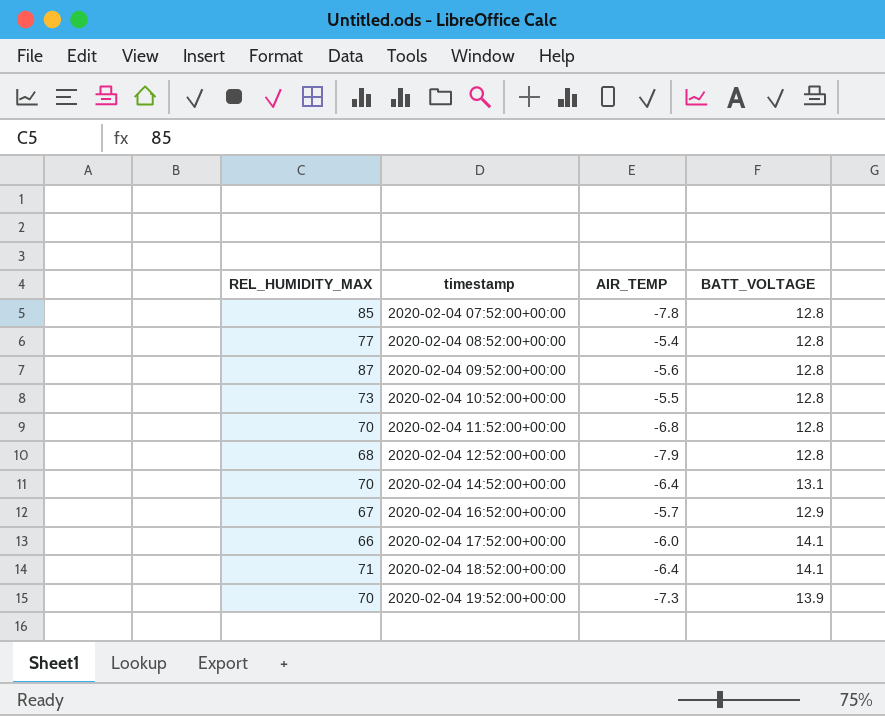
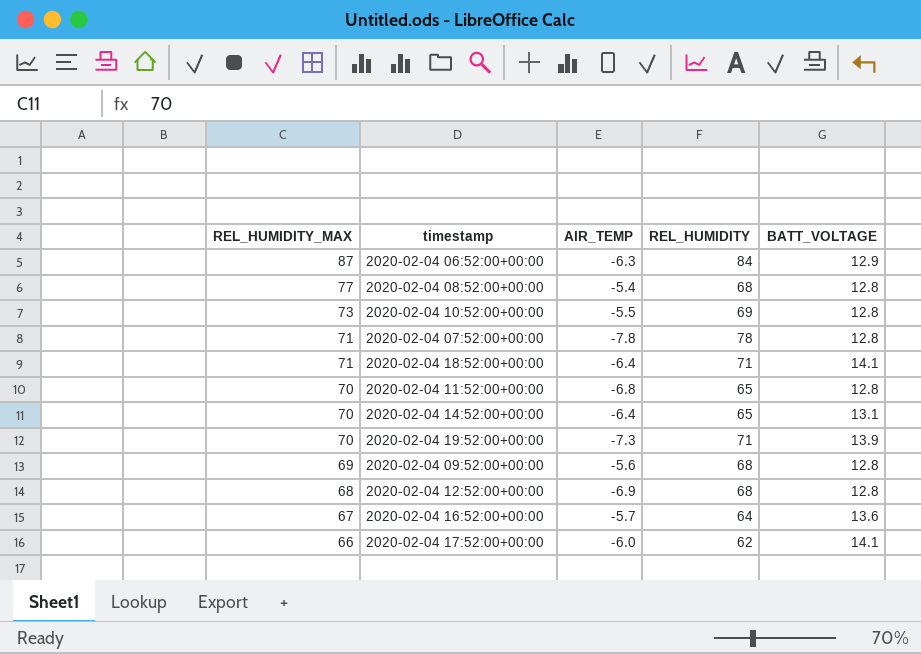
row order: timestamp ascending -> REL_HUMIDITY_MAX descending
column REL_HUMIDITY | position: none -> 4
row 2020-02-04 06:52:00+00:00: none -> 87 | -6.3 | 84 | 12.9
2020-02-04 07:52:00+00:00 | REL_HUMIDITY_MAX: 85 -> 71
2020-02-04 09:52:00+00:00 | REL_HUMIDITY_MAX: 87 -> 69
2020-02-04 12:52:00+00:00 | AIR_TEMP: -7.9 -> -6.9
2020-02-04 16:52:00+00:00 | BATT_VOLTAGE: 12.9 -> 13.6

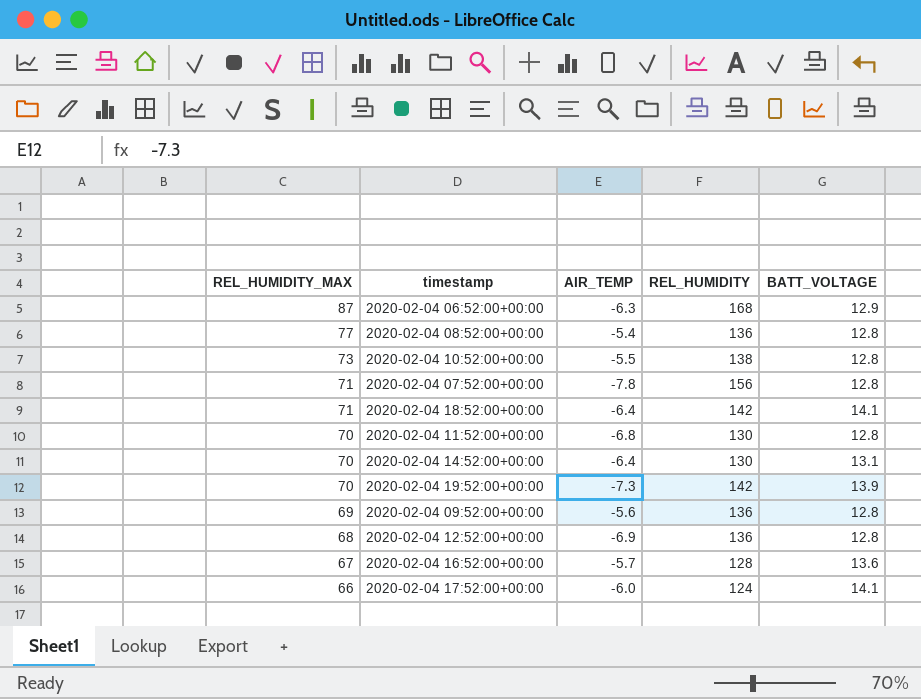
2020-02-04 06:52:00+00:00 | REL_HUMIDITY: 84 -> 168
2020-02-04 08:52:00+00:00 | REL_HUMIDITY: 68 -> 136
2020-02-04 10:52:00+00:00 | REL_HUMIDITY: 69 -> 138
2020-02-04 07:52:00+00:00 | REL_HUMIDITY: 78 -> 156
2020-02-04 18:52:00+00:00 | REL_HUMIDITY: 71 -> 142
2020-02-04 11:52:00+00:00 | REL_HUMIDITY: 65 -> 130
2020-02-04 14:52:00+00:00 | REL_HUMIDITY: 65 -> 130
2020-02-04 19:52:00+00:00 | REL_HUMIDITY: 71 -> 142
2020-02-04 09:52:00+00:00 | REL_HUMIDITY: 68 -> 136
2020-02-04 12:52:00+00:00 | REL_HUMIDITY: 68 -> 136
2020-02-04 16:52:00+00:00 | REL_HUMIDITY: 64 -> 128
2020-02-04 17:52:00+00:00 | REL_HUMIDITY: 62 -> 124

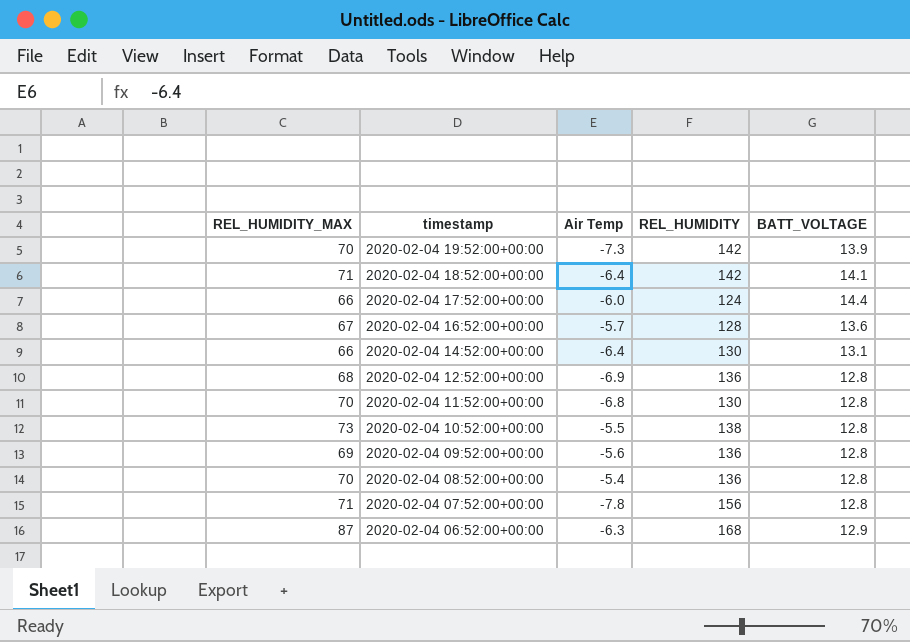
row order: REL_HUMIDITY_MAX descending -> timestamp descending
column name: AIR_TEMP -> Air Temp
2020-02-04 17:52:00+00:00 | BATT_VOLTAGE: 14.1 -> 14.4
2020-02-04 14:52:00+00:00 | REL_HUMIDITY_MAX: 70 -> 66
2020-02-04 08:52:00+00:00 | REL_HUMIDITY_MAX: 77 -> 70

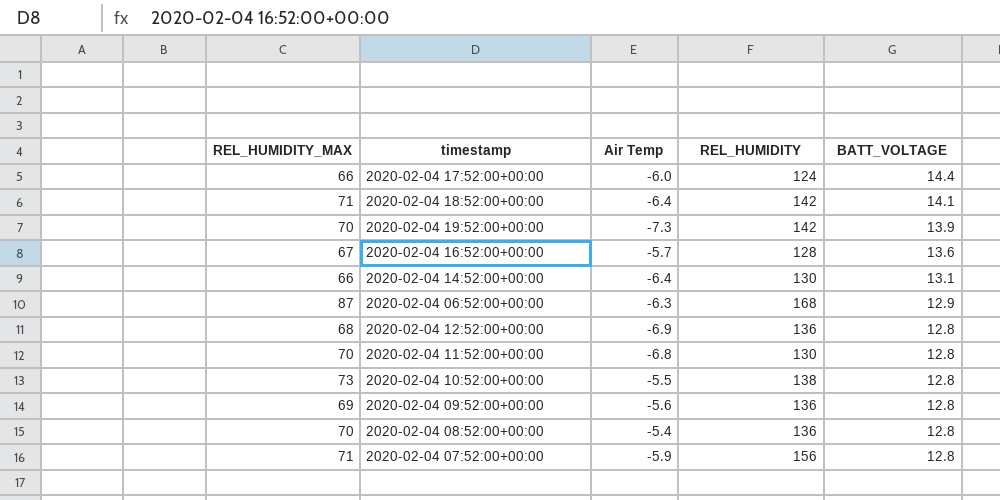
row order: timestamp descending -> BATT_VOLTAGE descending
2020-02-04 07:52:00+00:00 | Air Temp: -7.8 -> -5.9

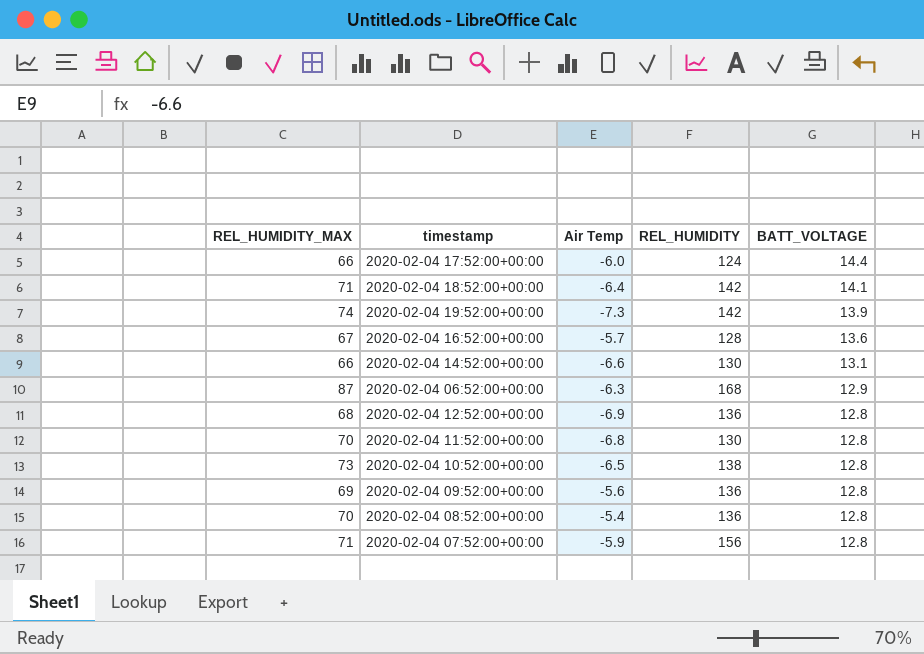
2020-02-04 19:52:00+00:00 | REL_HUMIDITY_MAX: 70 -> 74
2020-02-04 14:52:00+00:00 | Air Temp: -6.4 -> -6.6
2020-02-04 10:52:00+00:00 | Air Temp: -5.5 -> -6.5

